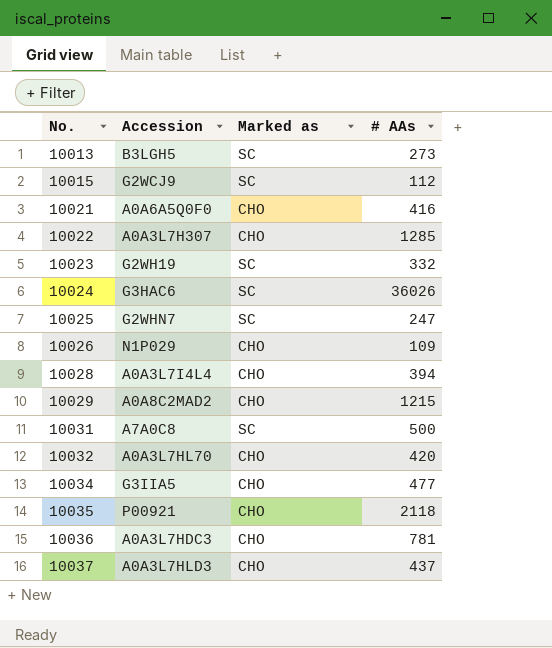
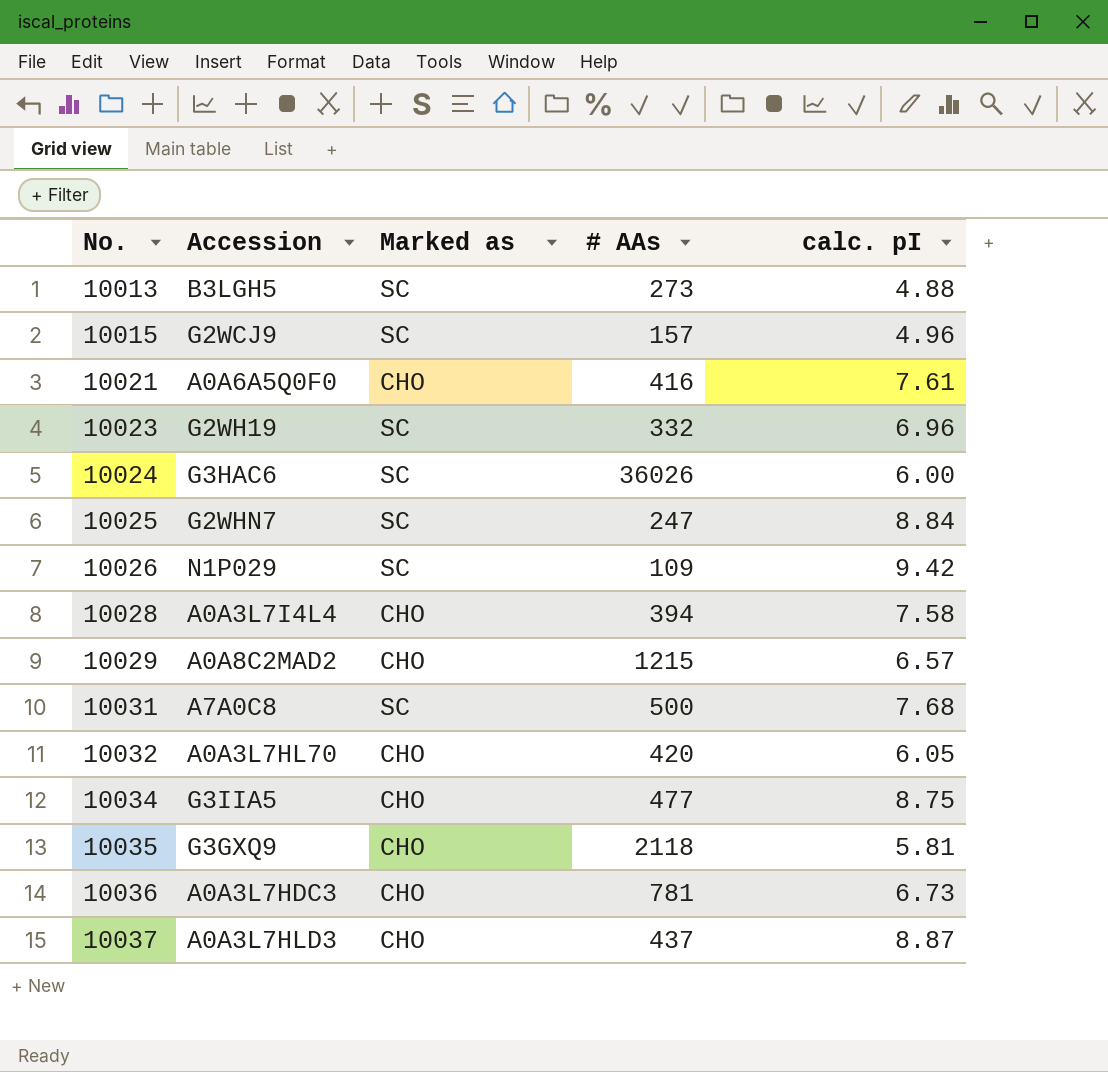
column calc. pI | position: none -> 5
row 10022: A0A3L7H307 | CHO | 1285 -> none
10015 | # AAs: 112 -> 157
10026 | Marked as: CHO -> SC
10035 | Accession: P00921 -> G3GXQ9

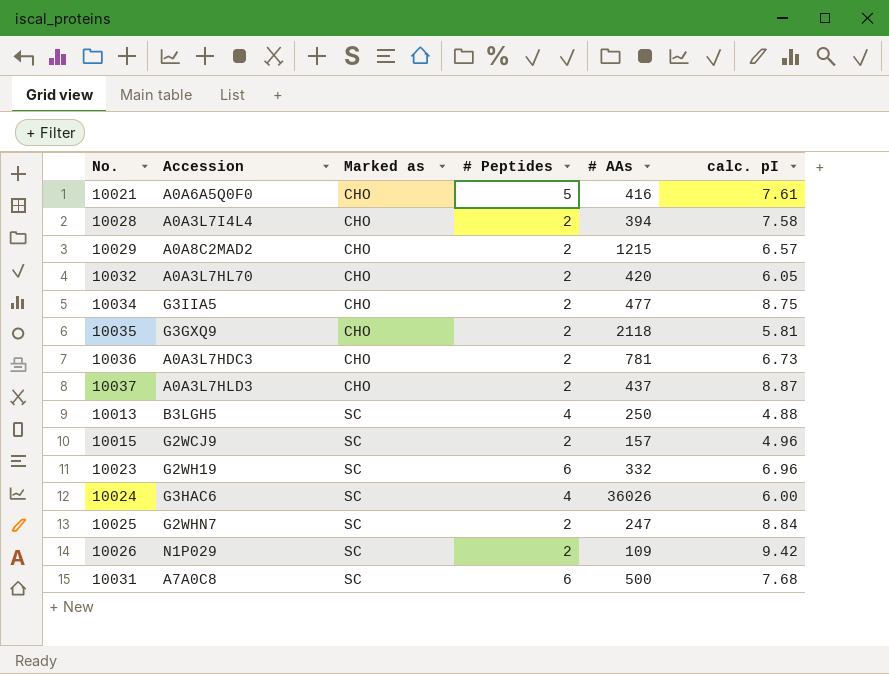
row order: No. ascending -> Marked as ascending
column # Peptides | position: none -> 4
10013 | # AAs: 273 -> 250

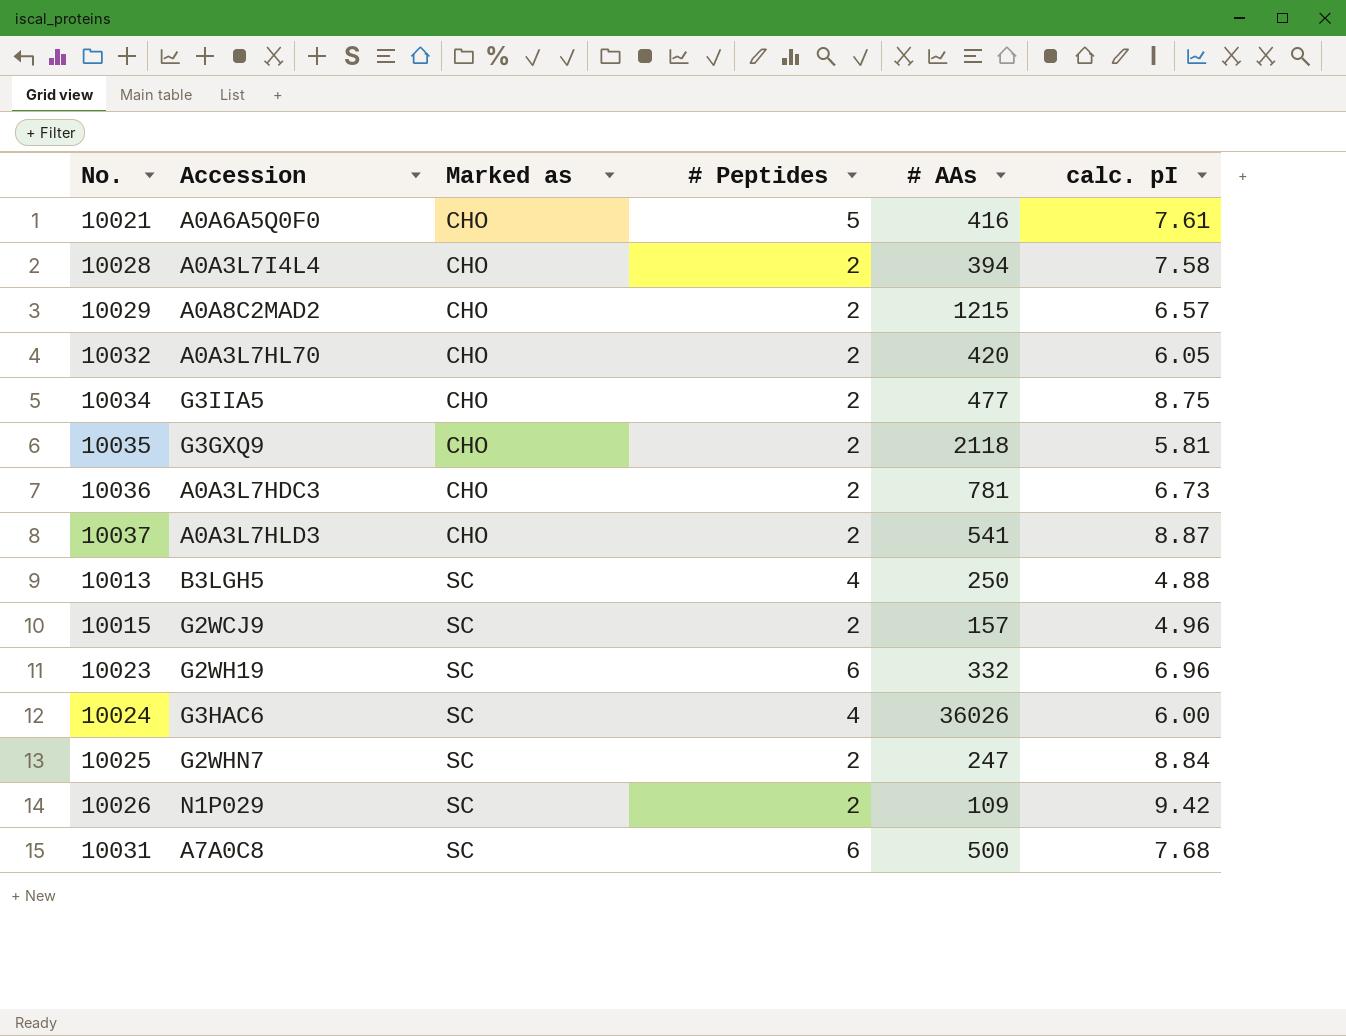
10037 | # AAs: 437 -> 541

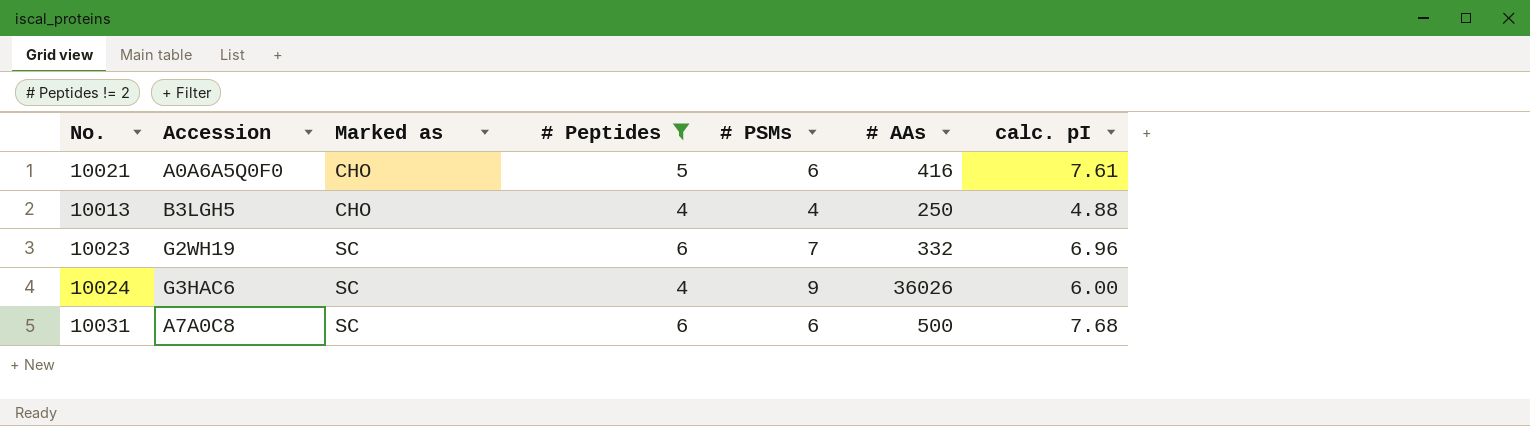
filter: none -> # Peptides != 2
column # PSMs | position: none -> 5
10013 | Marked as: SC -> CHO

